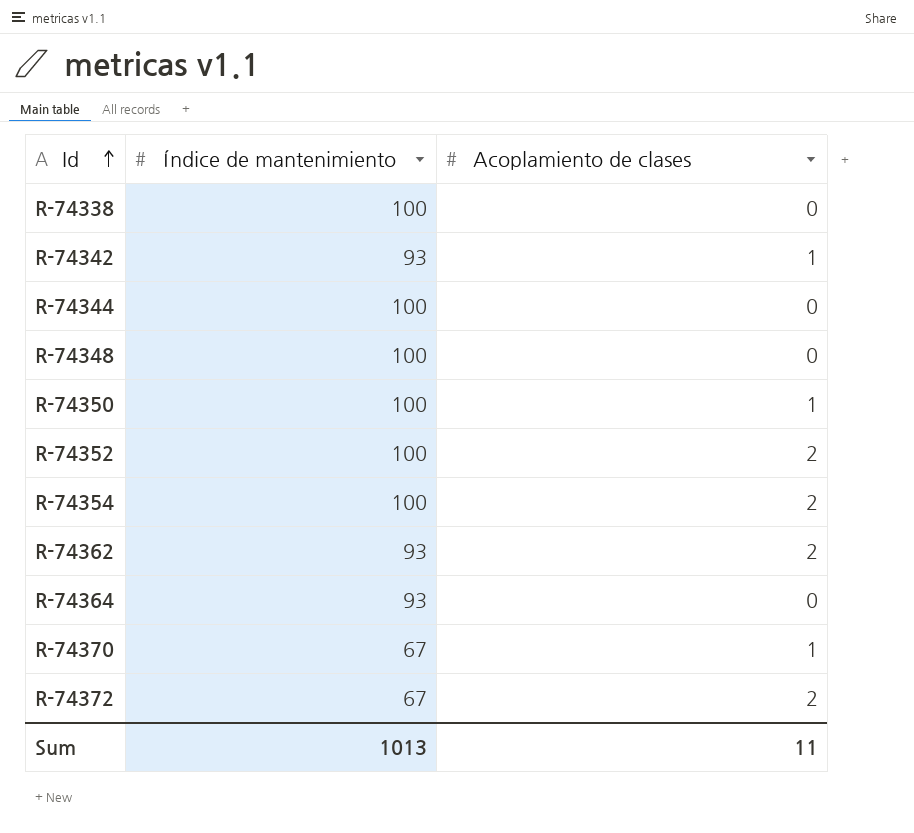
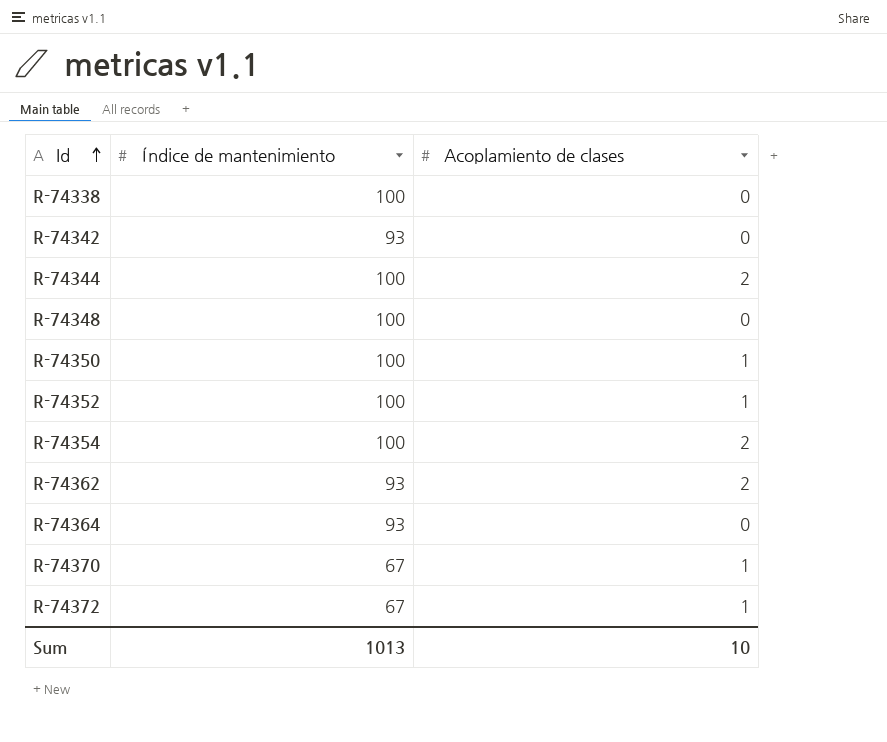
R-74342 | Acoplamiento de clases: 1 -> 0
R-74344 | Acoplamiento de clases: 0 -> 2
R-74352 | Acoplamiento de clases: 2 -> 1
R-74372 | Acoplamiento de clases: 2 -> 1
Sum | Acoplamiento de clases: 11 -> 10

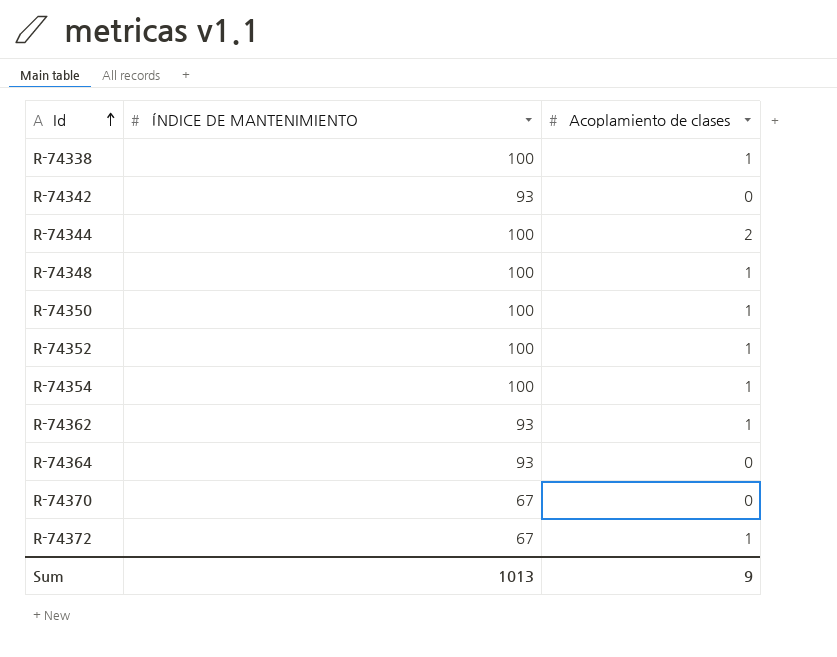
column name: Índice de mantenimiento -> ÍNDICE DE MANTENIMIENTO
R-74338 | Acoplamiento de clases: 0 -> 1
R-74348 | Acoplamiento de clases: 0 -> 1
R-74354 | Acoplamiento de clases: 2 -> 1
R-74362 | Acoplamiento de clases: 2 -> 1
R-74370 | Acoplamiento de clases: 1 -> 0
Sum | Acoplamiento de clases: 10 -> 9

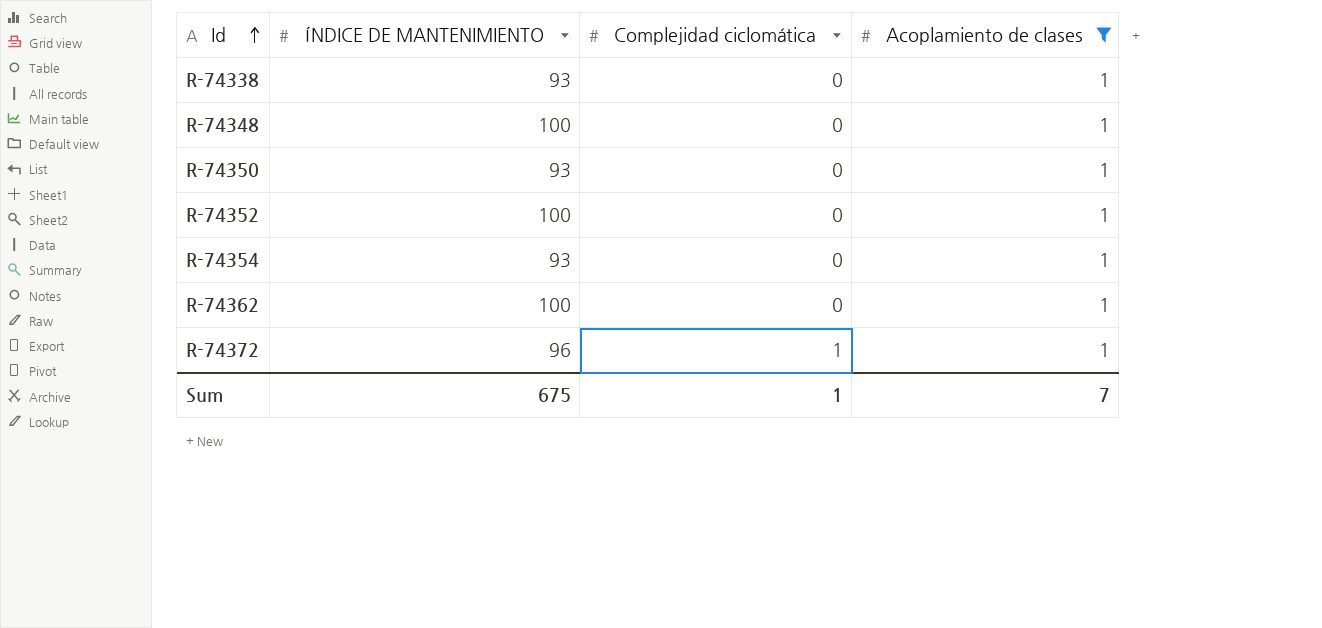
filter: none -> Acoplamiento de clases = 1
column Complejidad ciclomática | position: none -> 3
R-74338 | ÍNDICE DE MANTENIMIENTO: 100 -> 93
R-74350 | ÍNDICE DE MANTENIMIENTO: 100 -> 93
R-74354 | ÍNDICE DE MANTENIMIENTO: 100 -> 93
R-74362 | ÍNDICE DE MANTENIMIENTO: 93 -> 100
R-74372 | ÍNDICE DE MANTENIMIENTO: 67 -> 96
Sum | ÍNDICE DE MANTENIMIENTO: 1013 -> 675
Sum | Acoplamiento de clases: 9 -> 7

